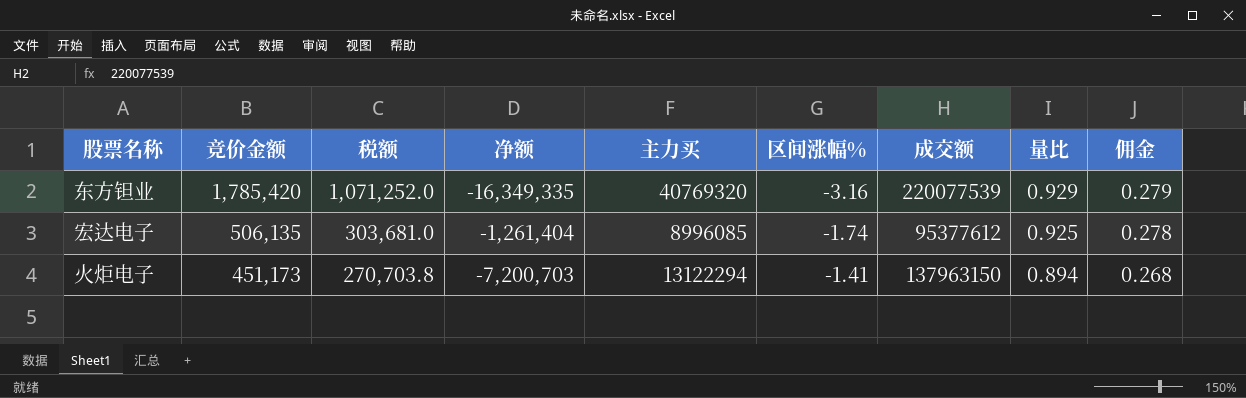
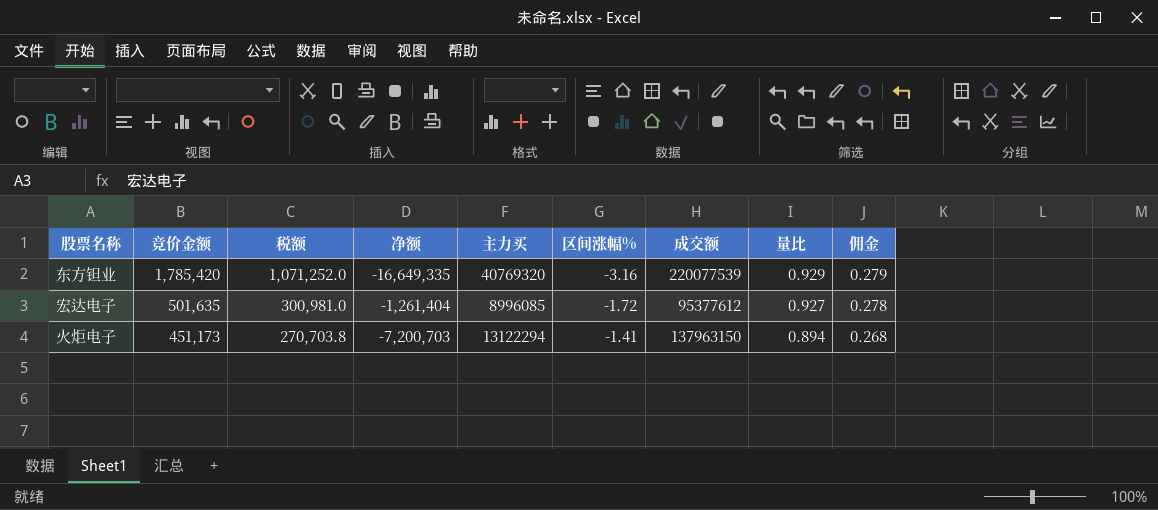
东方钽业 | 净额: -16,349,335 -> -16,649,335
宏达电子 | 竞价金额: 506,135 -> 501,635
宏达电子 | 税额: 303,681.0 -> 300,981.0
宏达电子 | 区间涨幅%: -1.74 -> -1.72
宏达电子 | 量比: 0.925 -> 0.927

